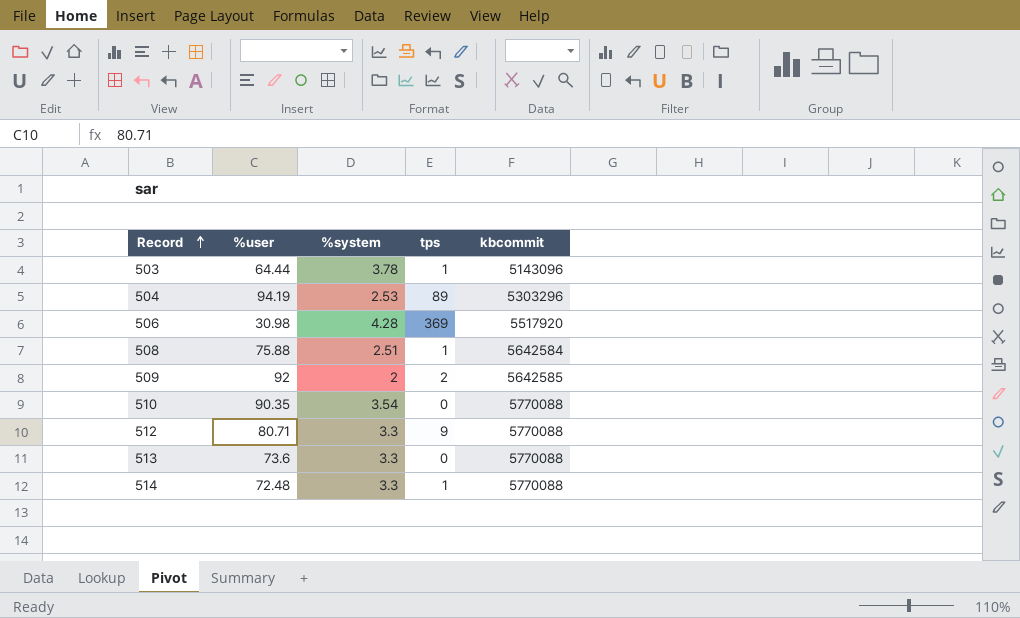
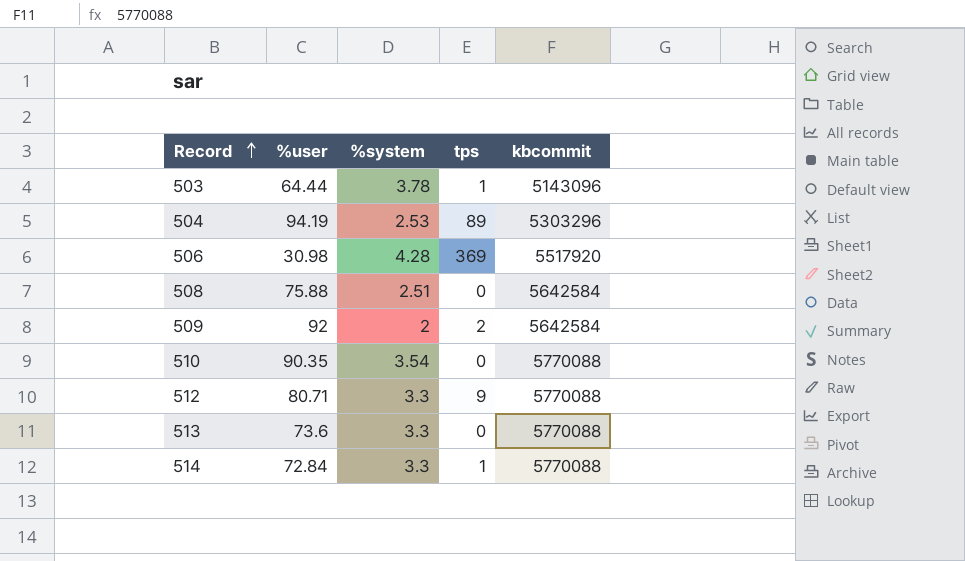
508 | tps: 1 -> 0
509 | kbcommit: 5642585 -> 5642584
514 | %user: 72.48 -> 72.84

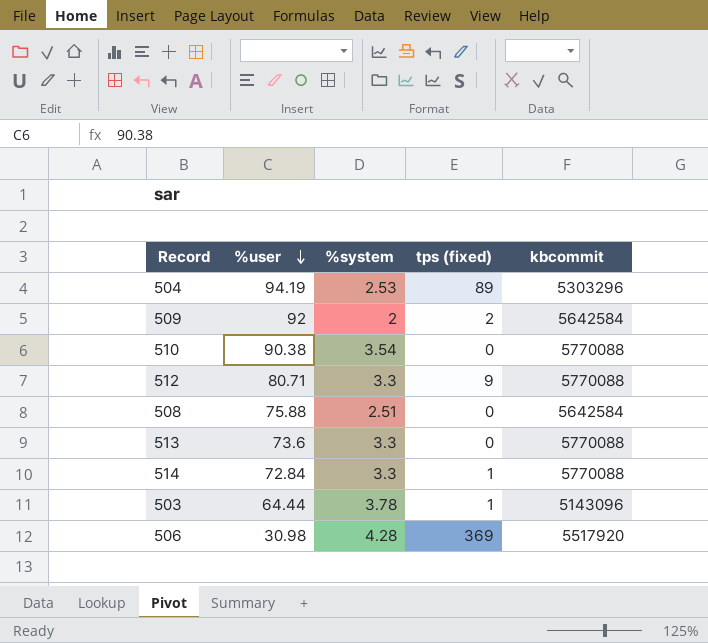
row order: Record ascending -> %user descending
column name: tps -> tps (fixed)
510 | %user: 90.35 -> 90.38

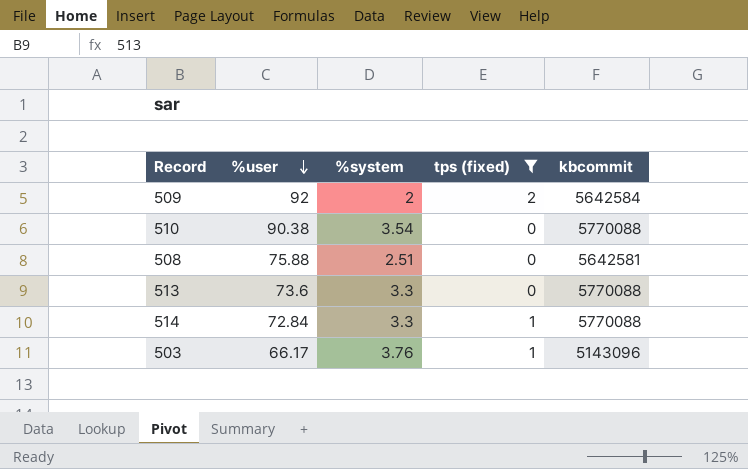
filter: none -> tps (fixed) <= 2
508 | kbcommit: 5642584 -> 5642581
503 | %user: 64.44 -> 66.17
503 | %system: 3.78 -> 3.76

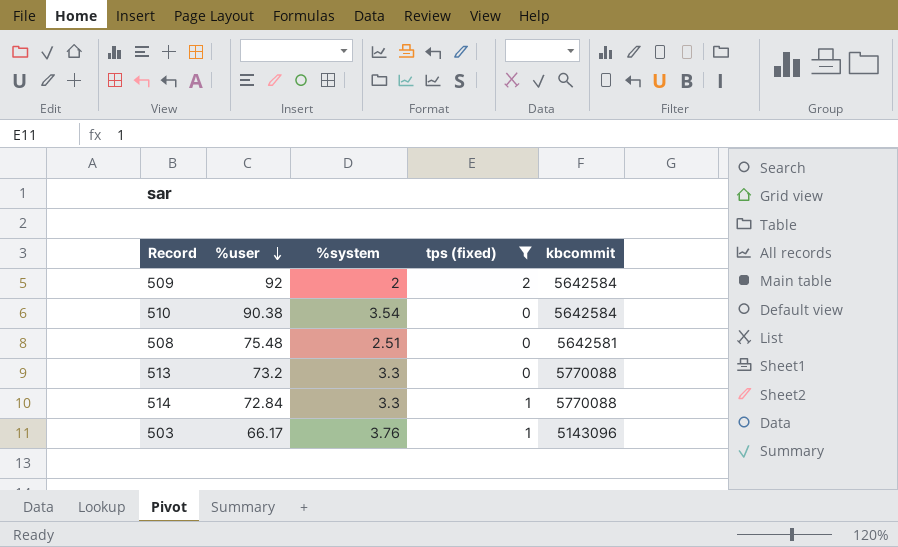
510 | kbcommit: 5770088 -> 5642584
508 | %user: 75.88 -> 75.48
513 | %user: 73.6 -> 73.2

